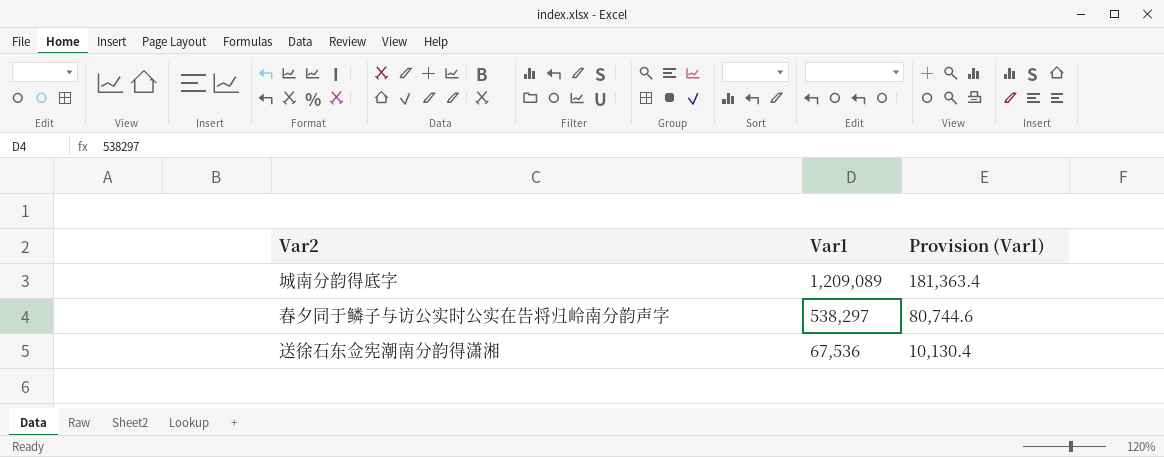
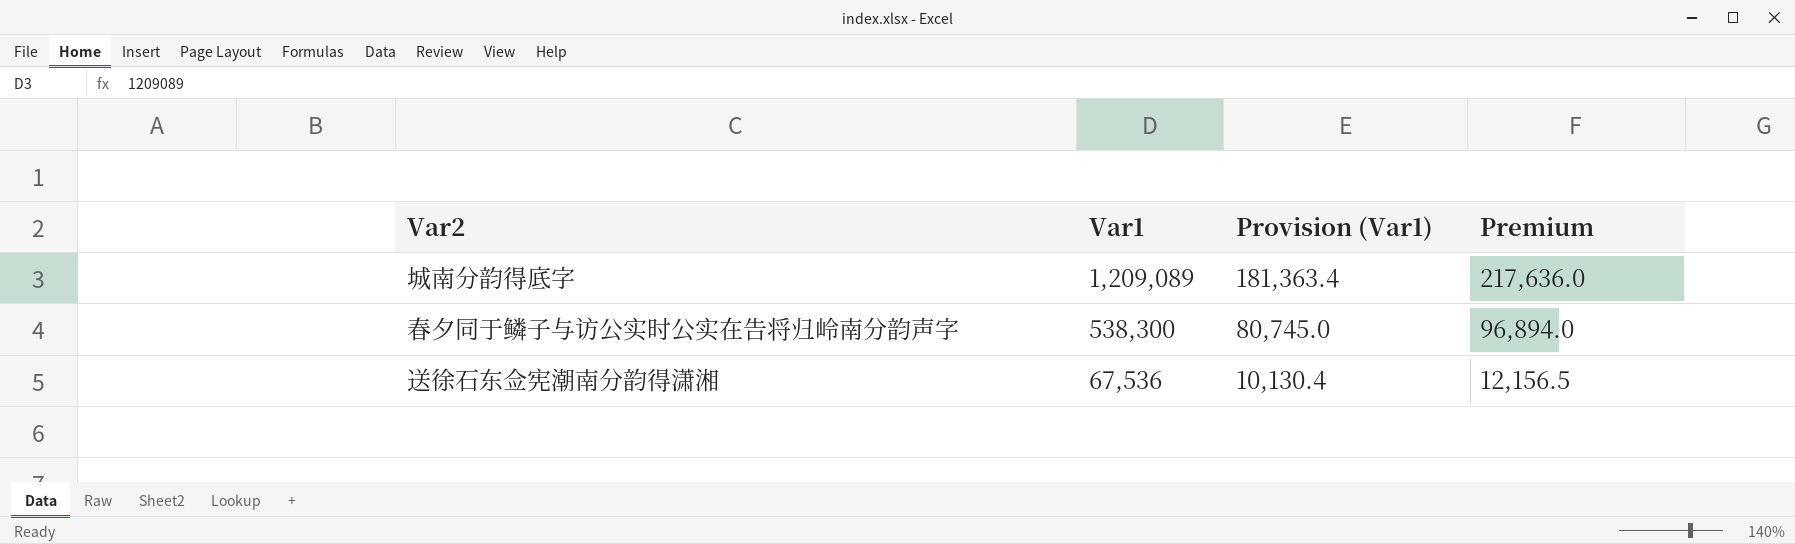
column Premium | formula: none -> [Var1] * 0.18
春夕同于鳞子与访公实时公实在告将归岭南分韵声字 | Var1: 538,297 -> 538,300
春夕同于鳞子与访公实时公实在告将归岭南分韵声字 | Provision (Var1): 80,744.6 -> 80,745.0

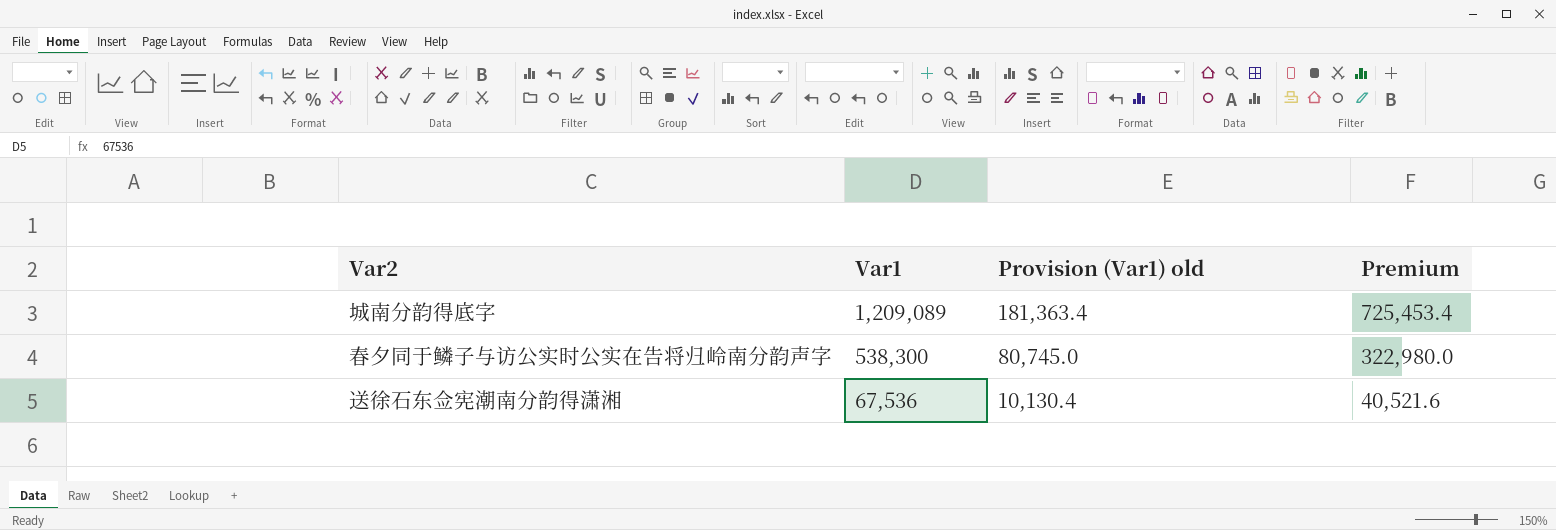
column name: Provision (Var1) -> Provision (Var1) old
column Premium | formula: [Var1] * 0.18 -> [Var1] * 0.6

